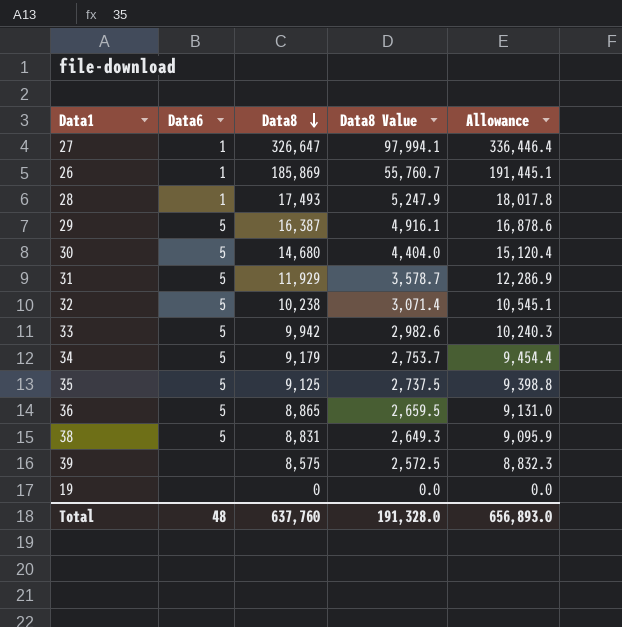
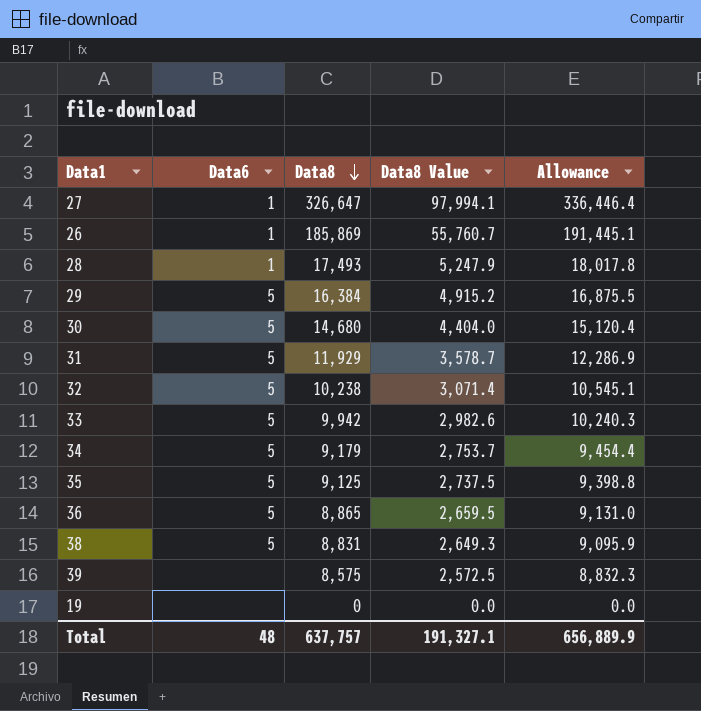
29 | Data8: 16,387 -> 16,384
29 | Data8 Value: 4,916.1 -> 4,915.2
29 | Allowance: 16,878.6 -> 16,875.5
Total | Data8: 637,760 -> 637,757
Total | Data8 Value: 191,328.0 -> 191,327.1
Total | Allowance: 656,893.0 -> 656,889.9

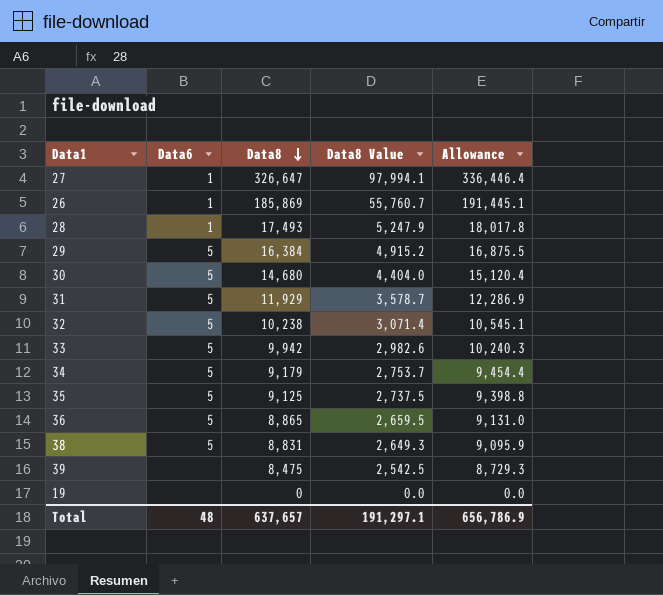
39 | Data8: 8,575 -> 8,475
39 | Data8 Value: 2,572.5 -> 2,542.5
39 | Allowance: 8,832.3 -> 8,729.3
Total | Data8: 637,757 -> 637,657
Total | Data8 Value: 191,327.1 -> 191,297.1
Total | Allowance: 656,889.9 -> 656,786.9

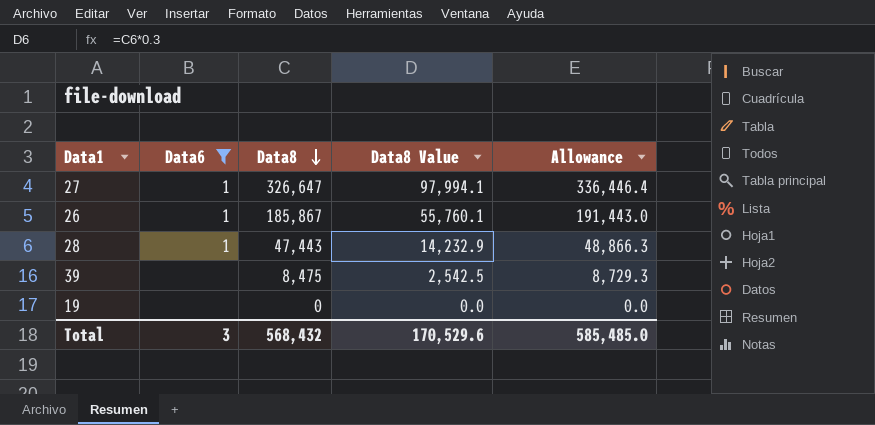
filter: none -> Data6 != 5
26 | Data8: 185,869 -> 185,867
26 | Data8 Value: 55,760.7 -> 55,760.1
26 | Allowance: 191,445.1 -> 191,443.0
28 | Data8: 17,493 -> 47,443
28 | Data8 Value: 5,247.9 -> 14,232.9
28 | Allowance: 18,017.8 -> 48,866.3
Total | Data6: 48 -> 3
Total | Data8: 637,657 -> 568,432
Total | Data8 Value: 191,297.1 -> 170,529.6
Total | Allowance: 656,786.9 -> 585,485.0

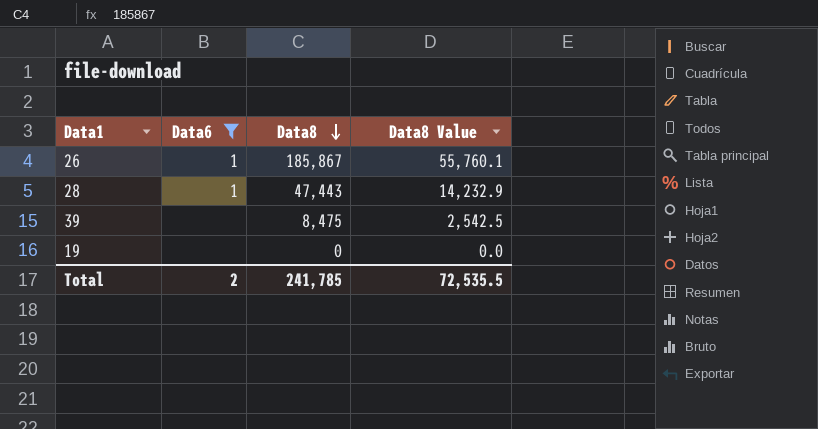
column Allowance | formula: [Data8] * 1.03 -> none
row 27: 1 | 326,647 | 97,994.1 | 336,446.4 -> none
Total | Data6: 3 -> 2
Total | Data8: 568,432 -> 241,785
Total | Data8 Value: 170,529.6 -> 72,535.5

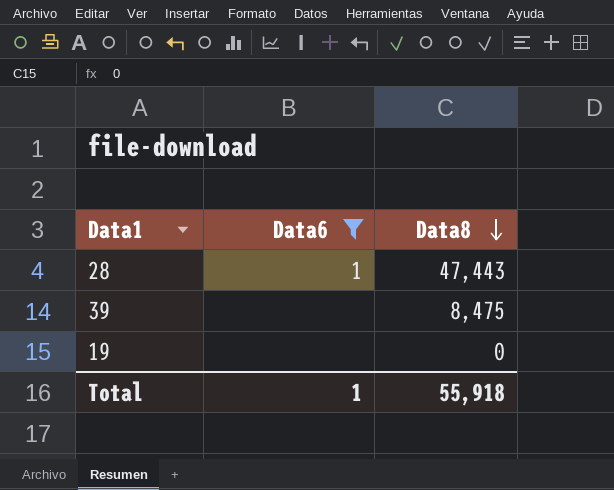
column Data8 Value | formula: [Data8] * 0.3 -> none
row 26: 1 | 185,867 | 55,760.1 -> none
Total | Data6: 2 -> 1
Total | Data8: 241,785 -> 55,918

